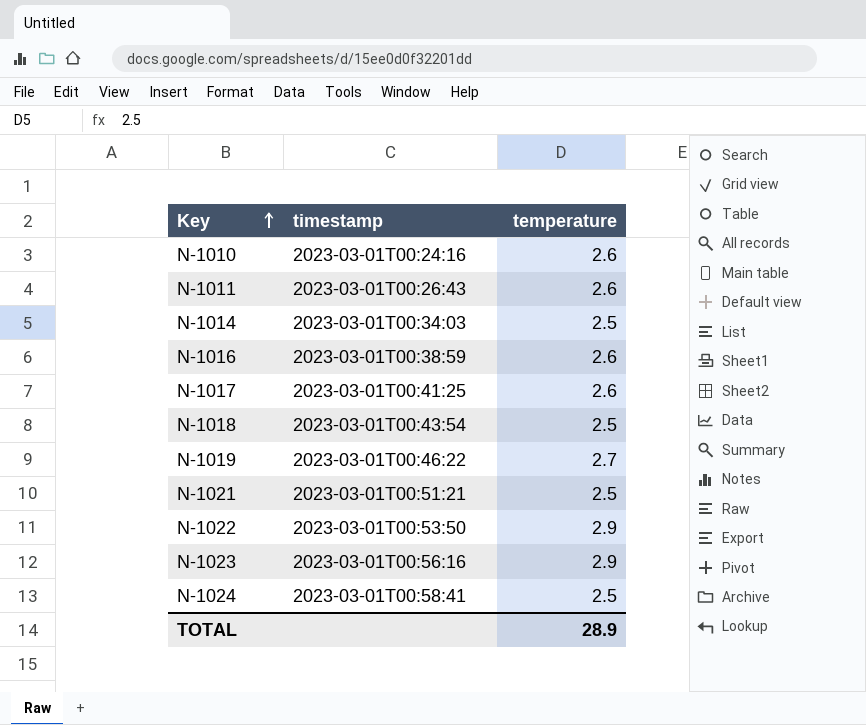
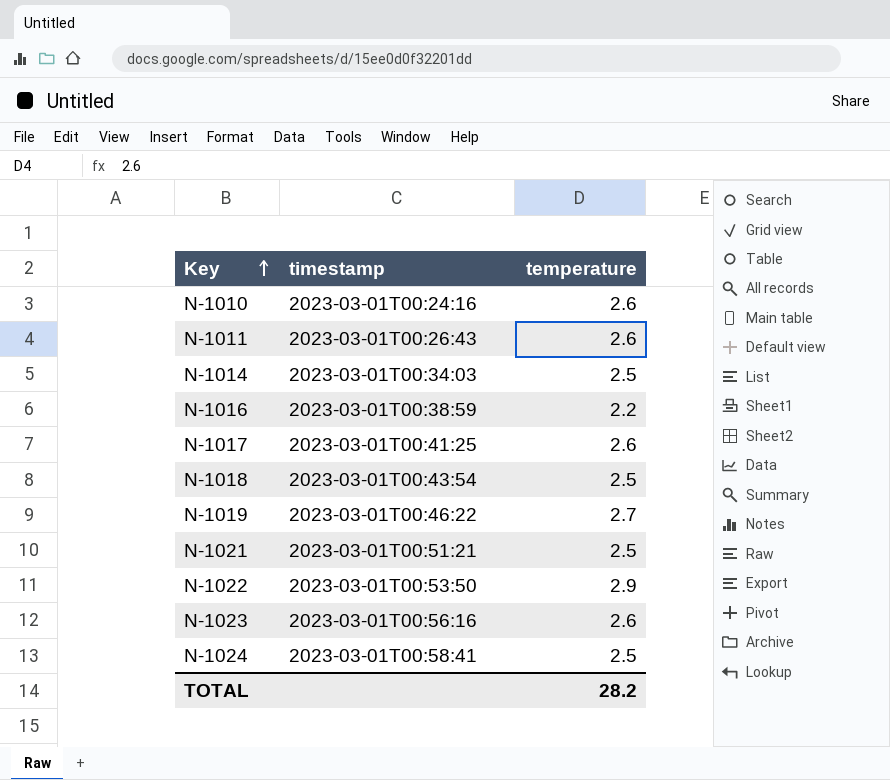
N-1016 | temperature: 2.6 -> 2.2
N-1023 | temperature: 2.9 -> 2.6
TOTAL | temperature: 28.9 -> 28.2

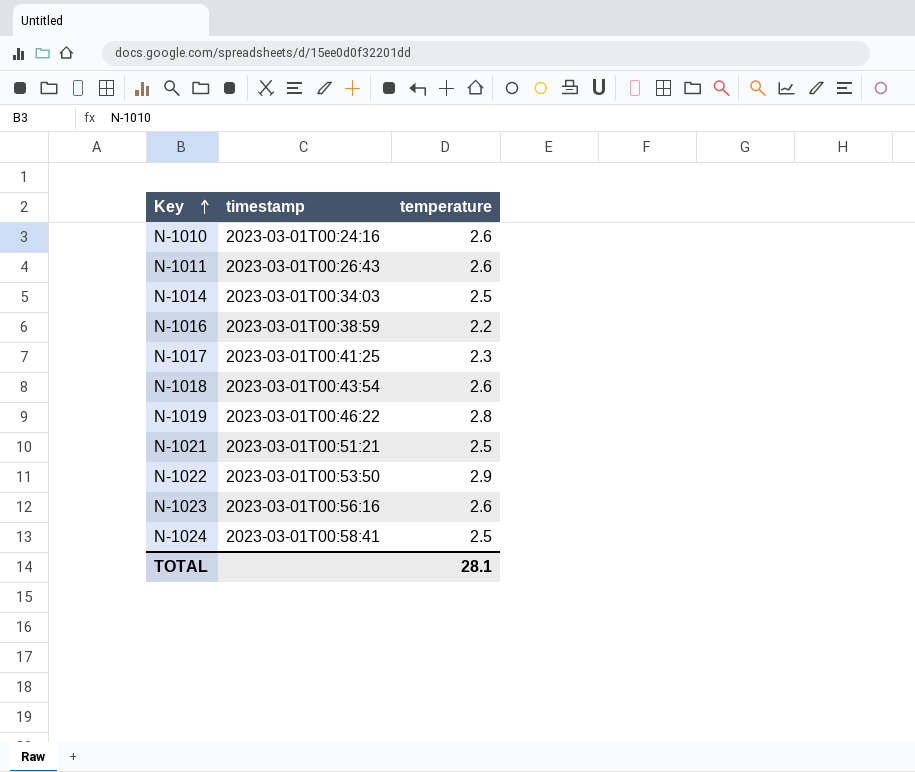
N-1017 | temperature: 2.6 -> 2.3
N-1018 | temperature: 2.5 -> 2.6
N-1019 | temperature: 2.7 -> 2.8
TOTAL | temperature: 28.2 -> 28.1

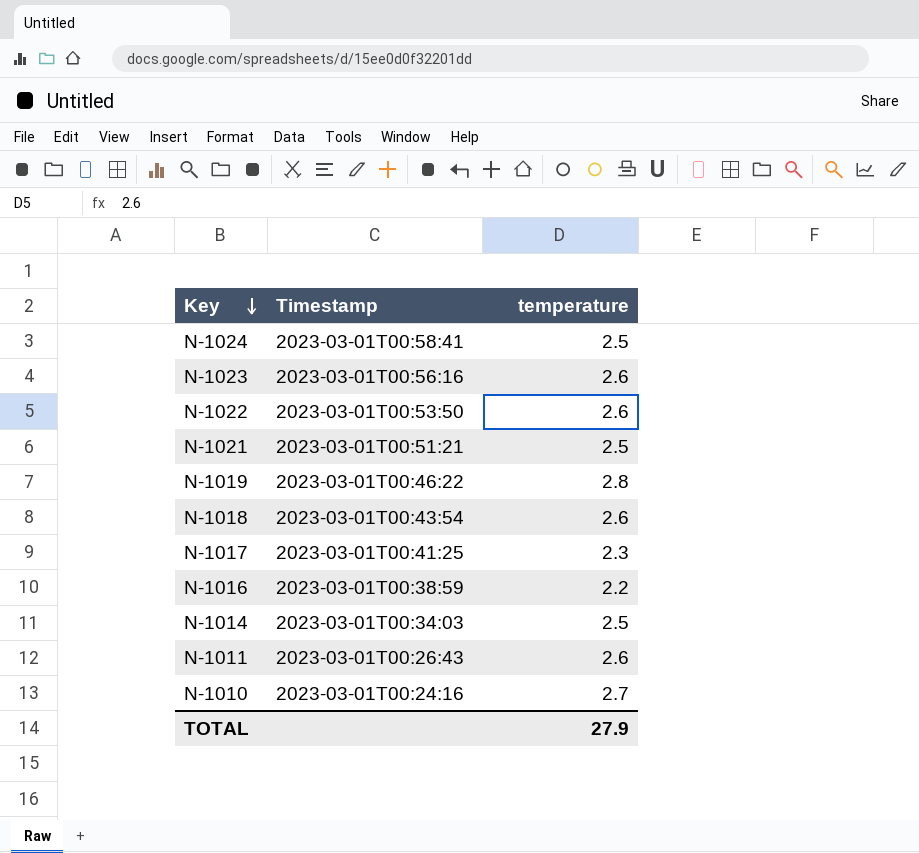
row order: Key ascending -> Key descending
column name: timestamp -> Timestamp
N-1022 | temperature: 2.9 -> 2.6
N-1010 | temperature: 2.6 -> 2.7
TOTAL | temperature: 28.1 -> 27.9

